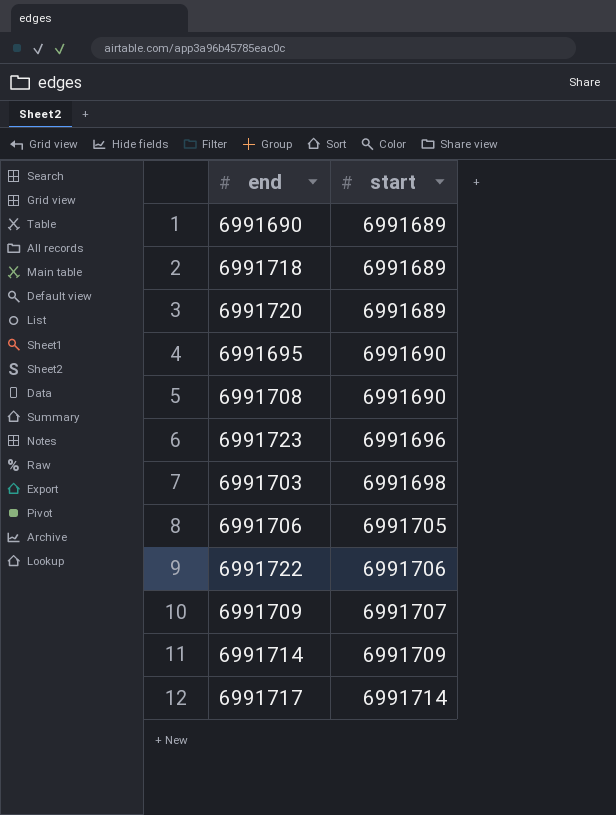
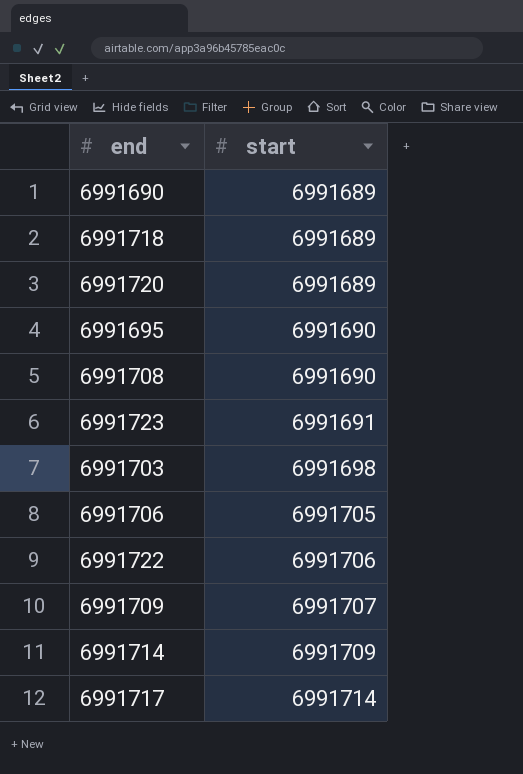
6991723 | start: 6991696 -> 6991691

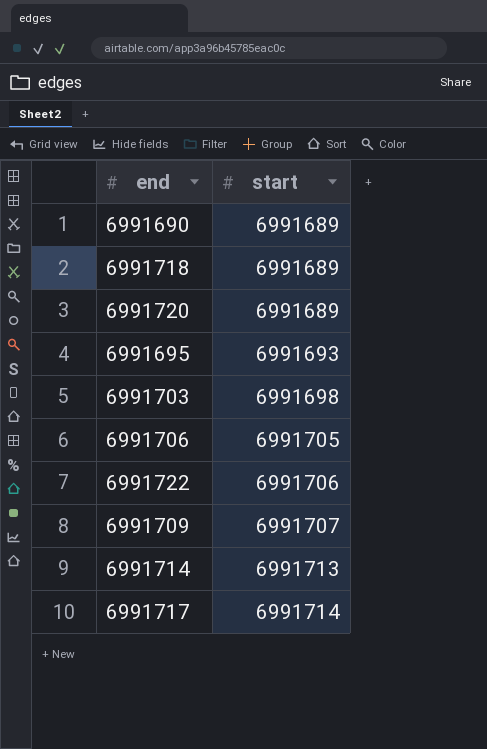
row 6991708: 6991690 -> none
row 6991723: 6991691 -> none
6991695 | start: 6991690 -> 6991693
6991714 | start: 6991709 -> 6991713

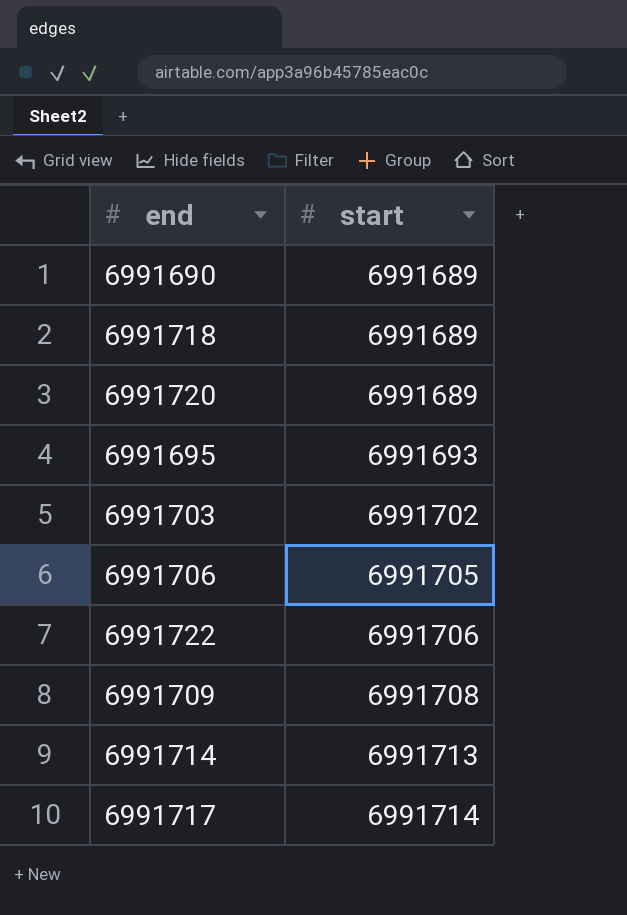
6991703 | start: 6991698 -> 6991702
6991709 | start: 6991707 -> 6991708

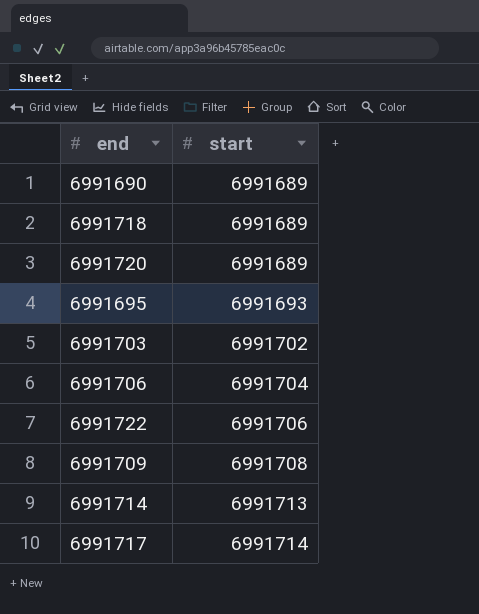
6991706 | start: 6991705 -> 6991704

